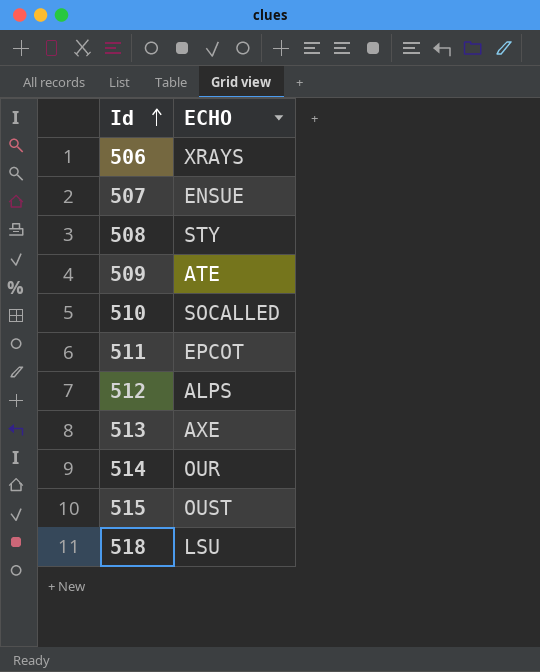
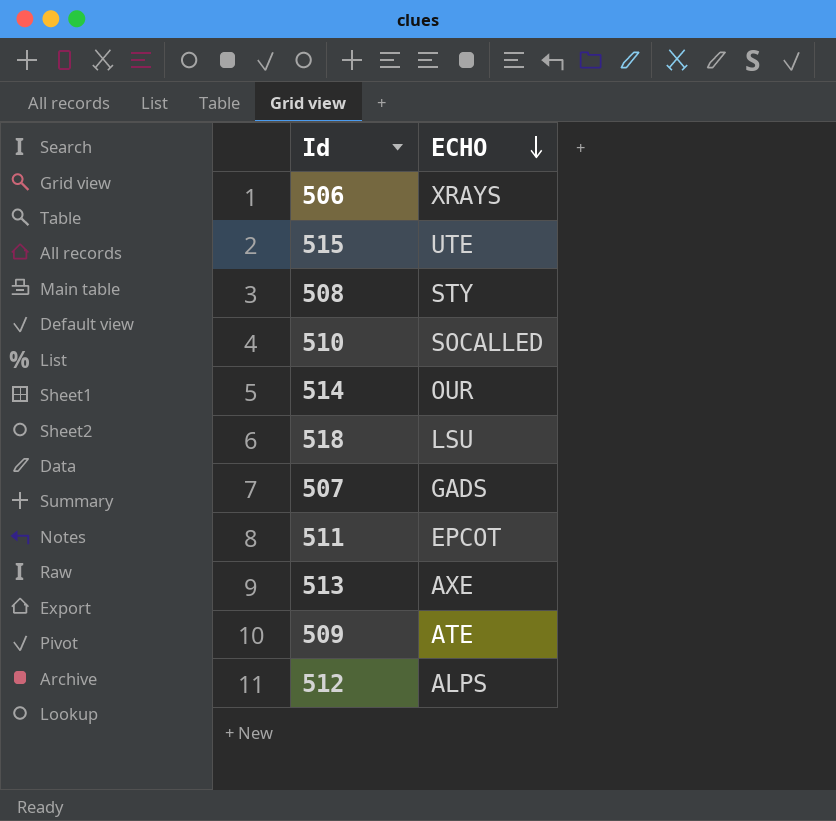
row order: Id ascending -> ECHO descending
515 | ECHO: OUST -> UTE
507 | ECHO: ENSUE -> GADS

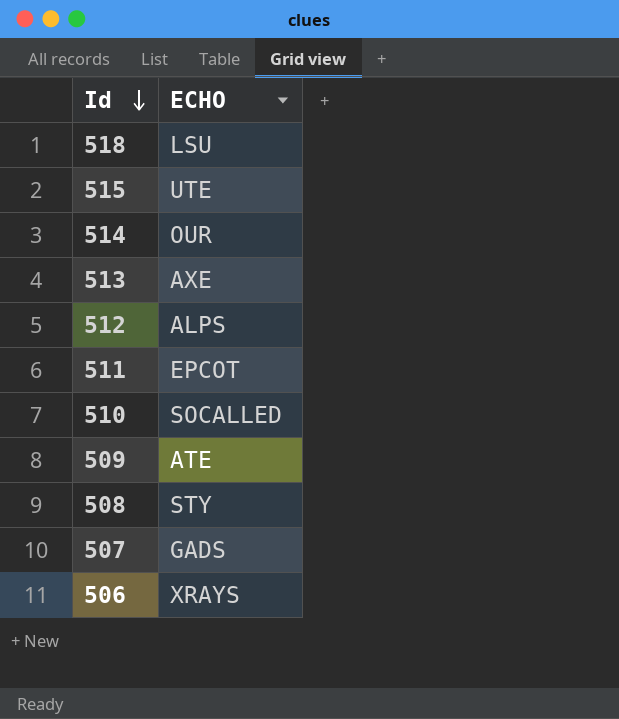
row order: ECHO descending -> Id descending

